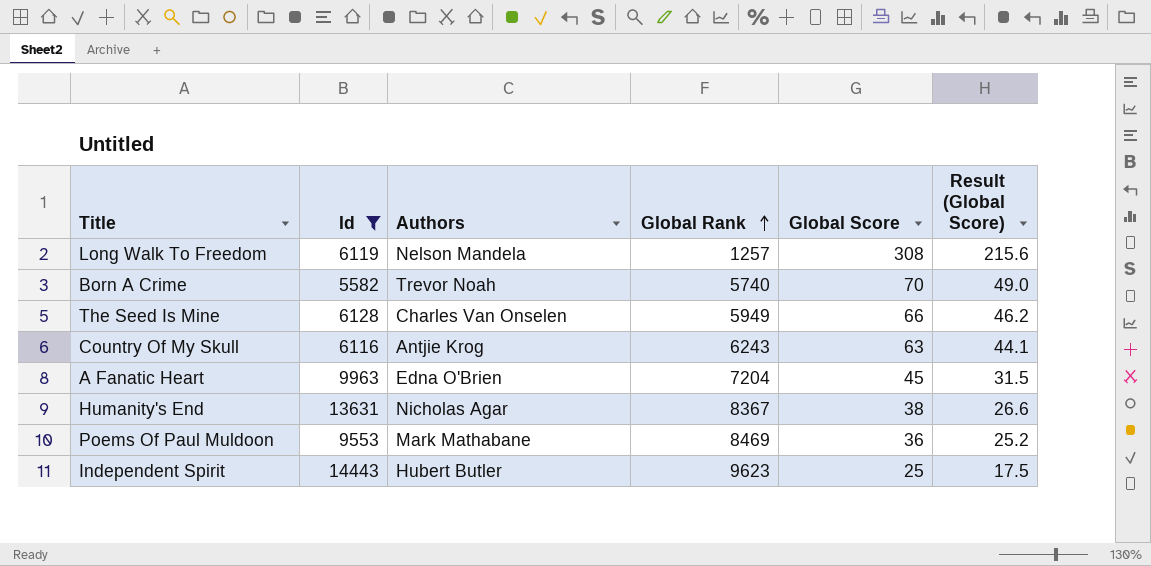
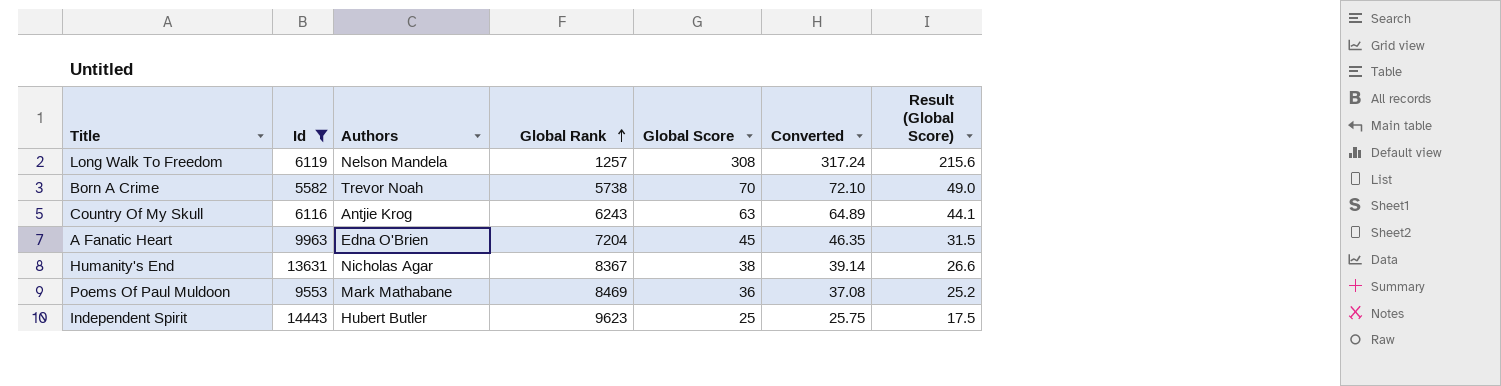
column Converted | formula: none -> [Global Score] * 1.03
row The Seed Is Mine: 6128 | Charles Van Onselen | 5949 | 66 | 46.2 -> none
Born A Crime | Global Rank: 5740 -> 5738

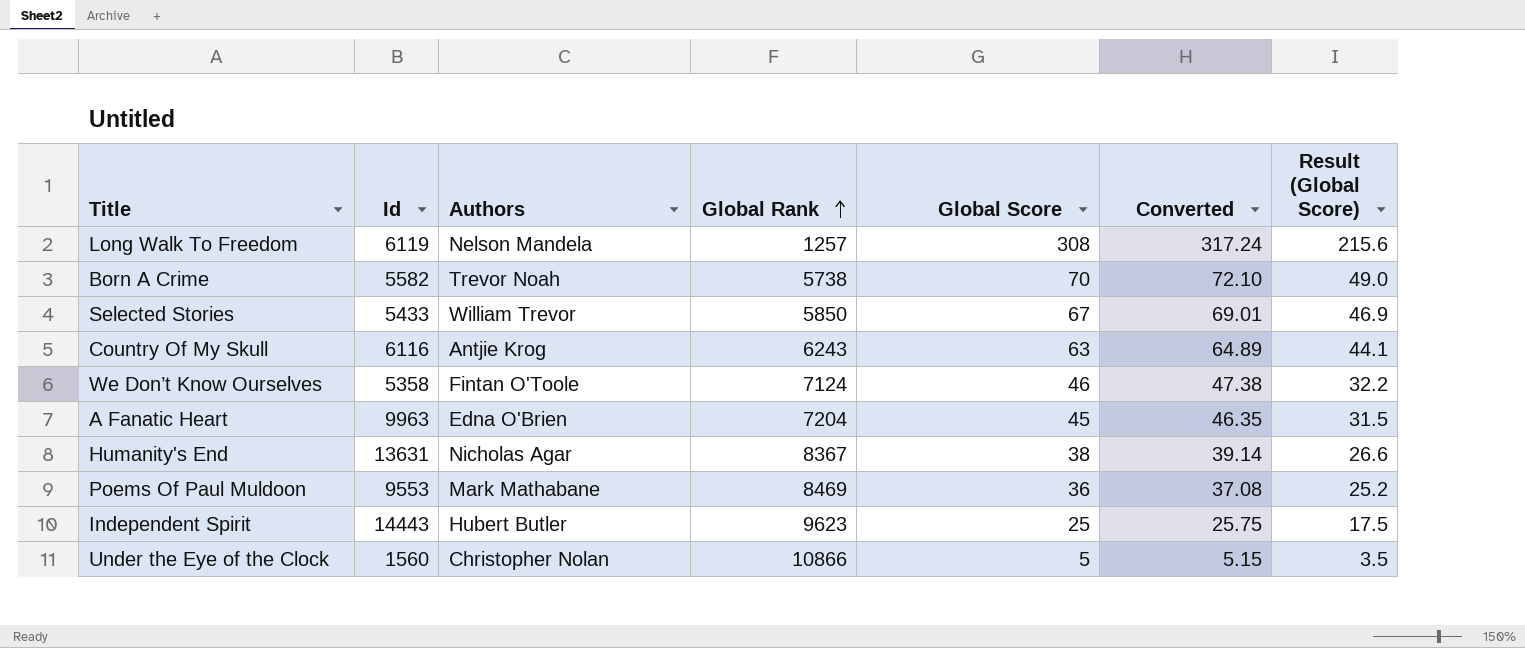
filter: Id >= 5582 -> none

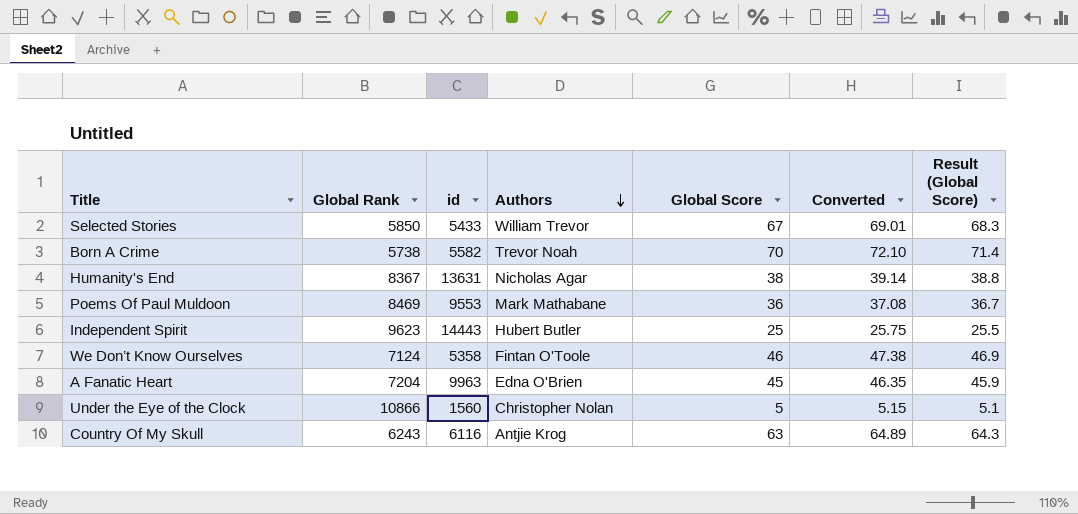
row order: Global Rank ascending -> Authors descending
column Global Rank | position: 4 -> 2
column name: Id -> id
column Result (Global Score) | formula: [Global Score] * 0.7 -> [Global Score] * 1.02
row Long Walk To Freedom: 6119 | Nelson Mandela | 1257 | 308 | 317.24 | 215.6 -> none

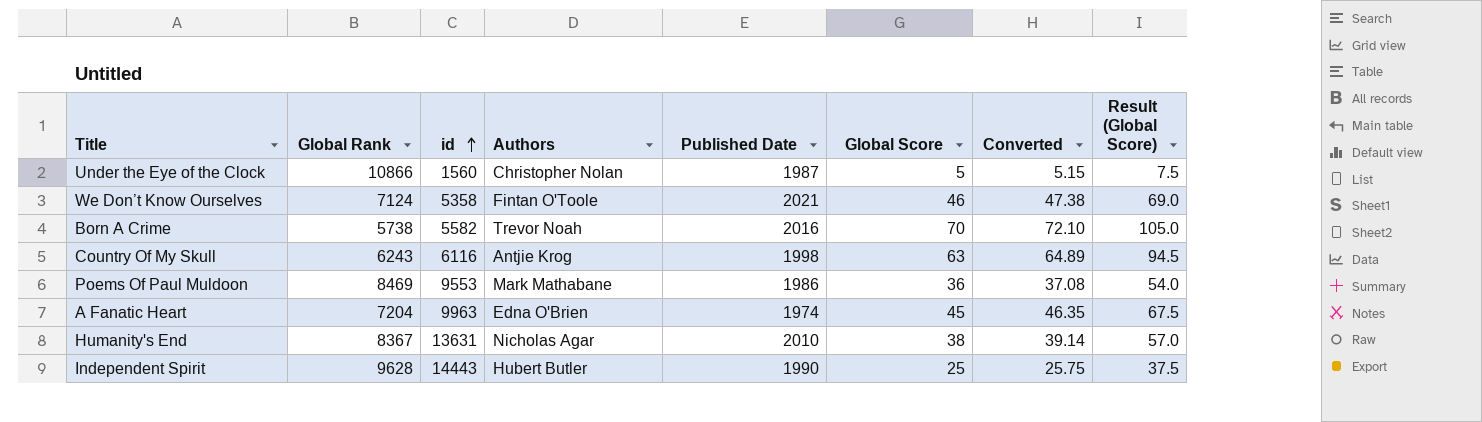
row order: Authors descending -> id ascending
column Published Date | position: none -> 5
column Result (Global Score) | formula: [Global Score] * 1.02 -> [Global Score] * 1.5
row Selected Stories: 5850 | 5433 | William Trevor | 67 | 69.01 | 68.3 -> none
Independent Spirit | Global Rank: 9623 -> 9628

